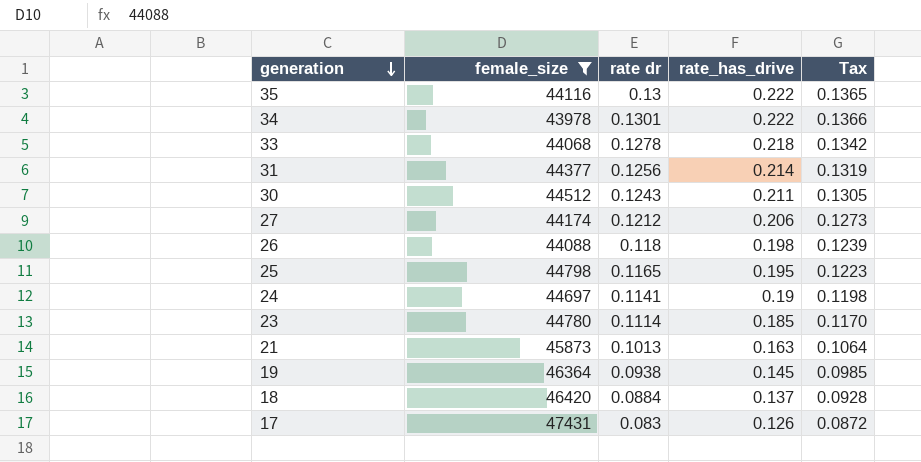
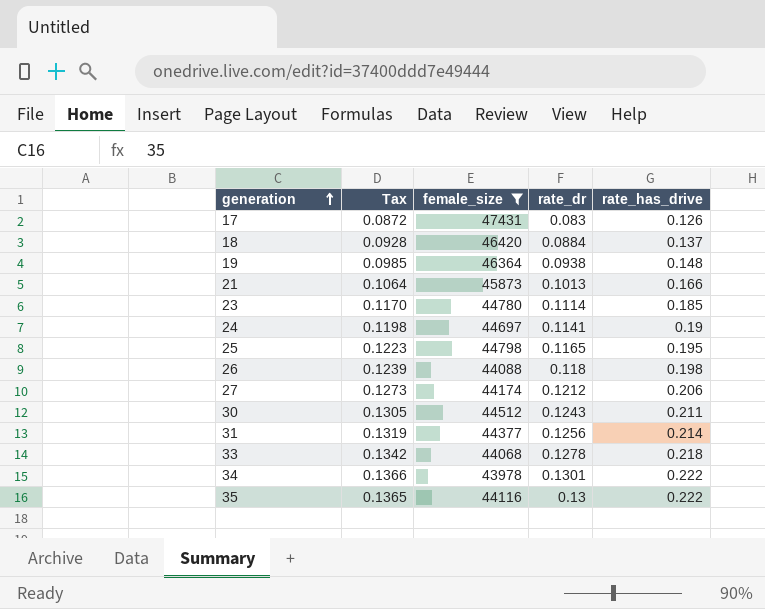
row order: generation descending -> generation ascending
column Tax | position: 5 -> 2
column name: rate dr -> rate_dr
19 | rate_has_drive: 0.145 -> 0.148
21 | rate_has_drive: 0.163 -> 0.166

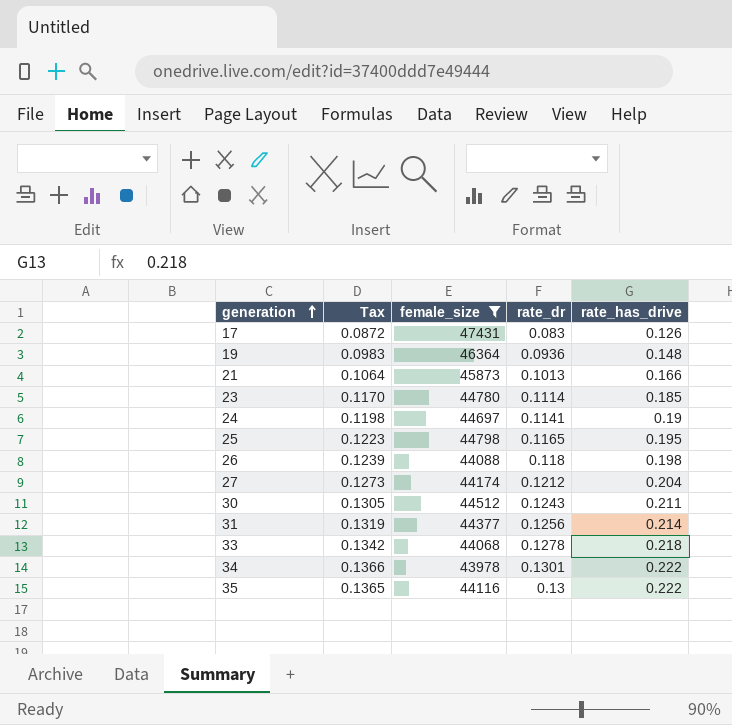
row 18: 0.0928 | 46420 | 0.0884 | 0.137 -> none
19 | Tax: 0.0985 -> 0.0983
19 | rate_dr: 0.0938 -> 0.0936
27 | rate_has_drive: 0.206 -> 0.204

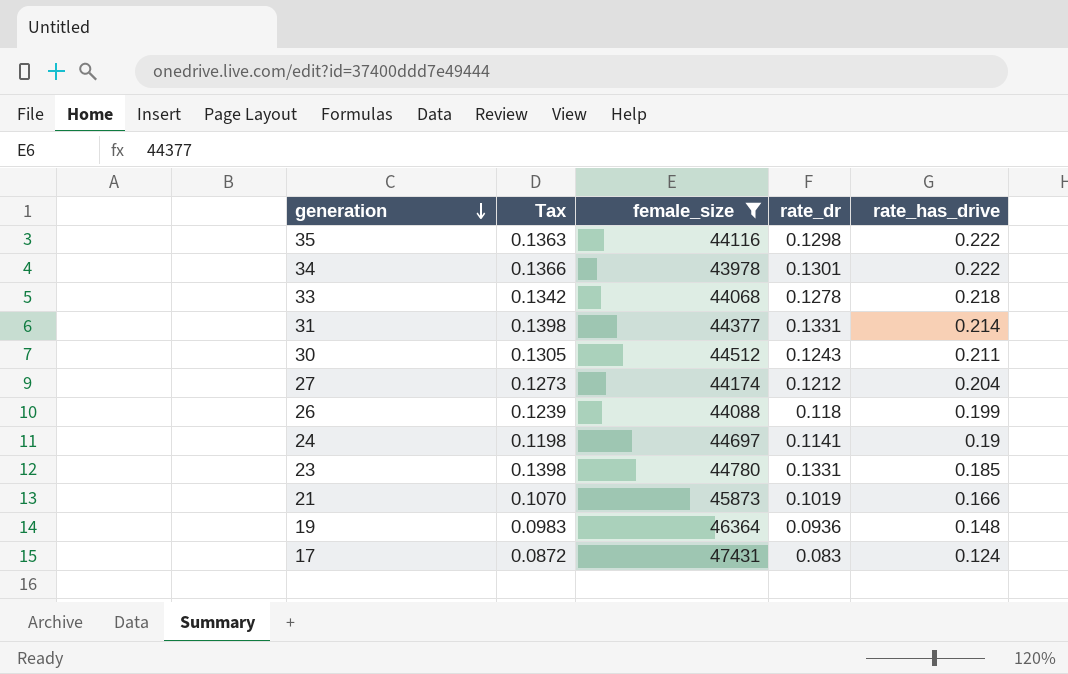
row order: generation ascending -> generation descending
row 25: 0.1223 | 44798 | 0.1165 | 0.195 -> none
35 | Tax: 0.1365 -> 0.1363
35 | rate_dr: 0.13 -> 0.1298
31 | Tax: 0.1319 -> 0.1398
31 | rate_dr: 0.1256 -> 0.1331
26 | rate_has_drive: 0.198 -> 0.199
23 | Tax: 0.1170 -> 0.1398
23 | rate_dr: 0.1114 -> 0.1331
21 | Tax: 0.1064 -> 0.1070
21 | rate_dr: 0.1013 -> 0.1019
17 | rate_has_drive: 0.126 -> 0.124

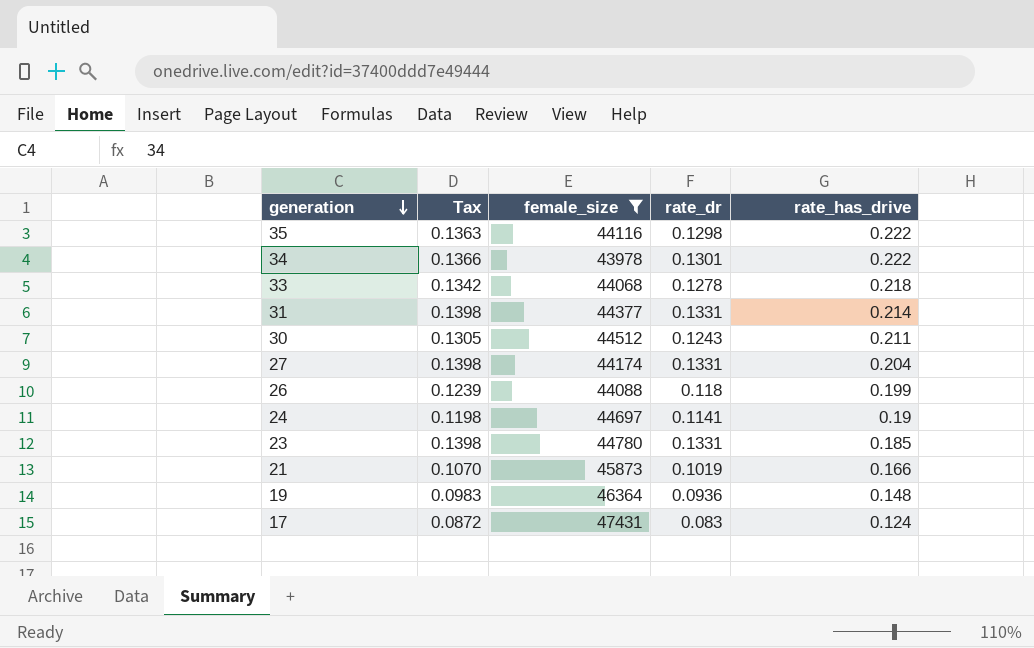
27 | Tax: 0.1273 -> 0.1398
27 | rate_dr: 0.1212 -> 0.1331

